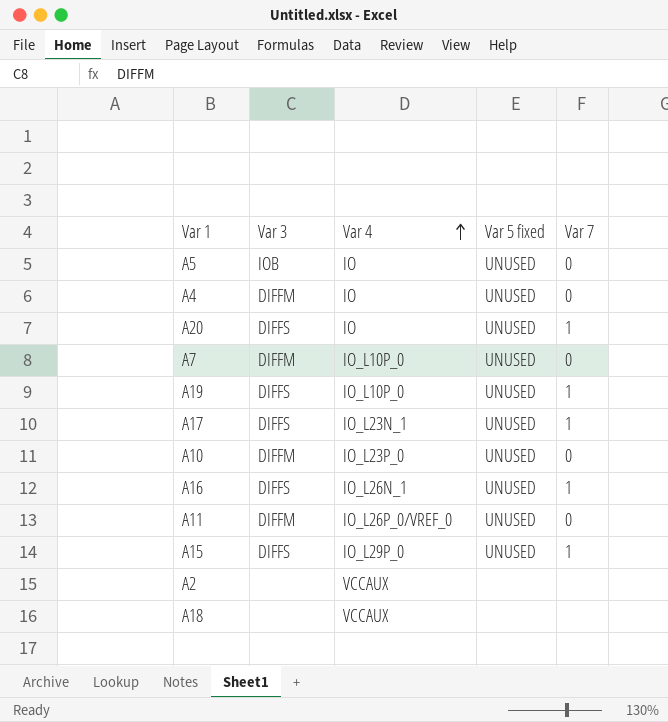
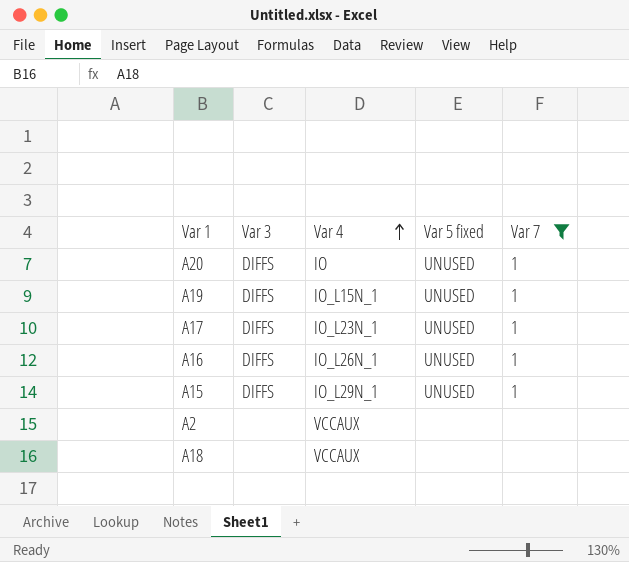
filter: none -> Var 7 != 0
A19 | Var 4: IO_L10P_0 -> IO_L15N_1
A15 | Var 4: IO_L29P_0 -> IO_L29N_1

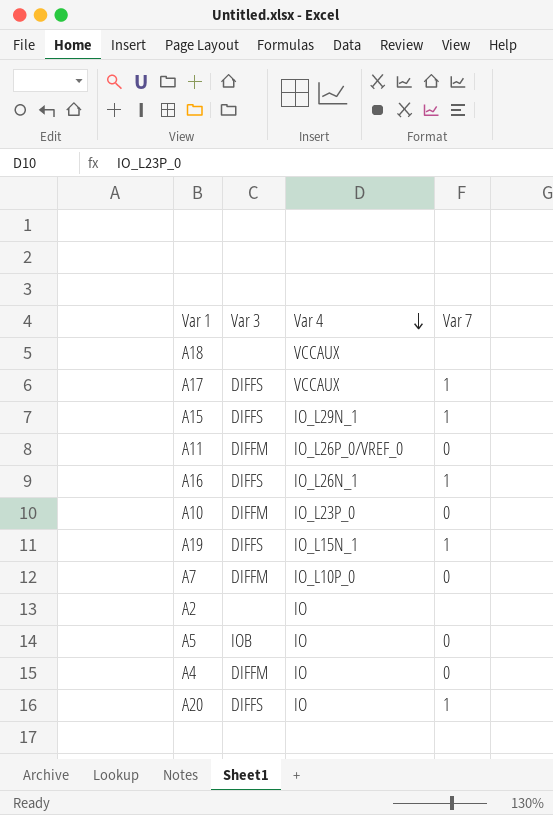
filter: Var 7 != 0 -> none
row order: Var 4 ascending -> Var 4 descending
column Var 5 fixed | position: 4 -> none
A17 | Var 4: IO_L23N_1 -> VCCAUX
A2 | Var 4: VCCAUX -> IO

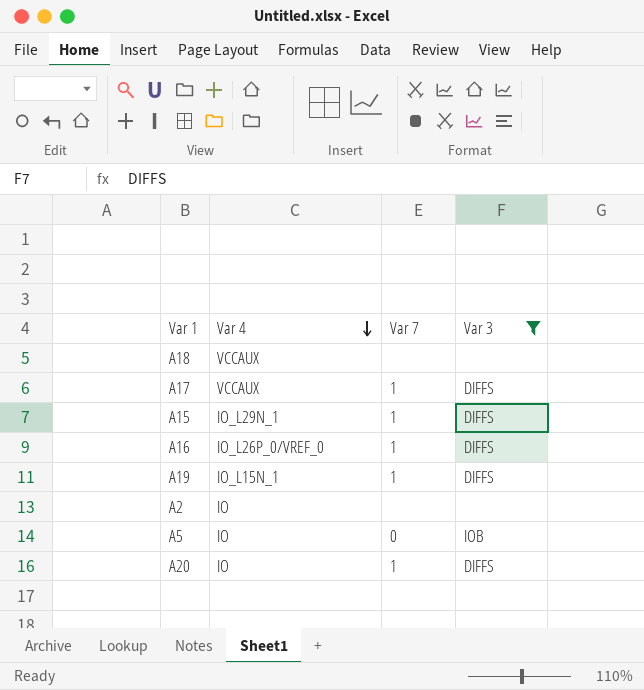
filter: none -> Var 3 != DIFFM
column Var 3 | position: 2 -> 4
A16 | Var 4: IO_L26N_1 -> IO_L26P_0/VREF_0

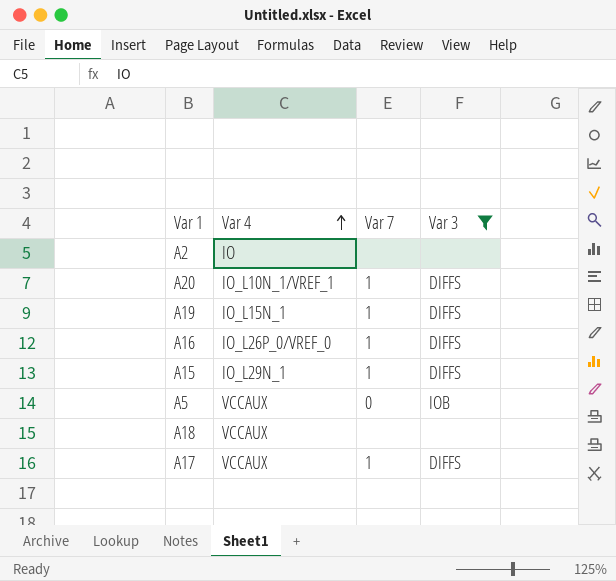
row order: Var 4 descending -> Var 4 ascending
A20 | Var 4: IO -> IO_L10N_1/VREF_1
A5 | Var 4: IO -> VCCAUX

